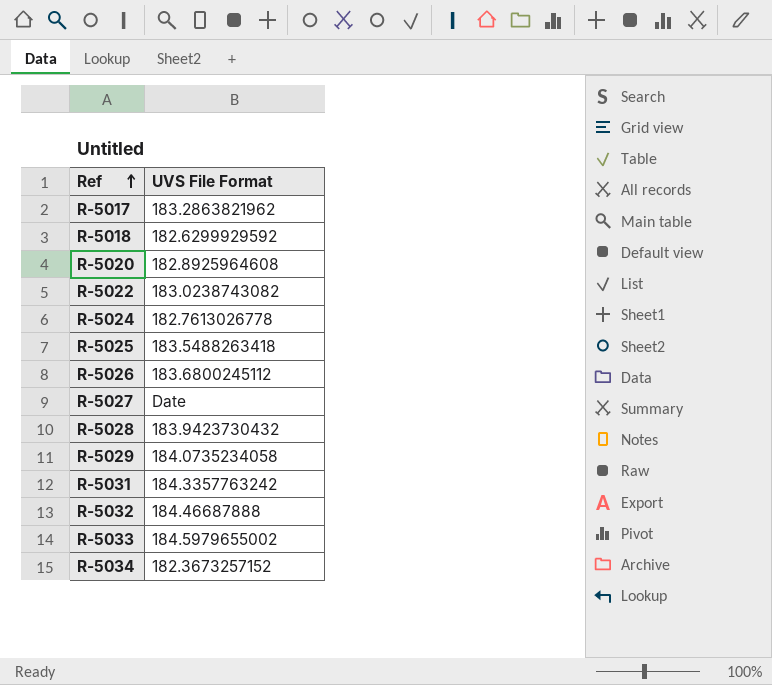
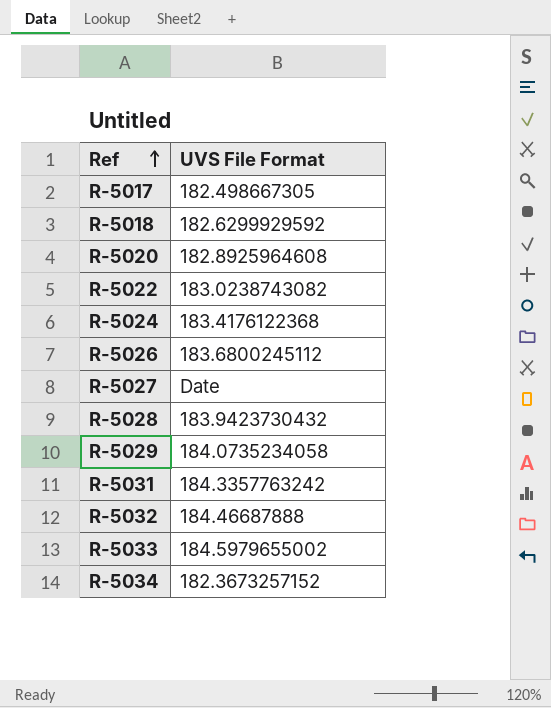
row R-5025: 183.5488263418 -> none
R-5017 | UVS File Format: 183.2863821962 -> 182.498667305
R-5024 | UVS File Format: 182.7613026778 -> 183.4176122368

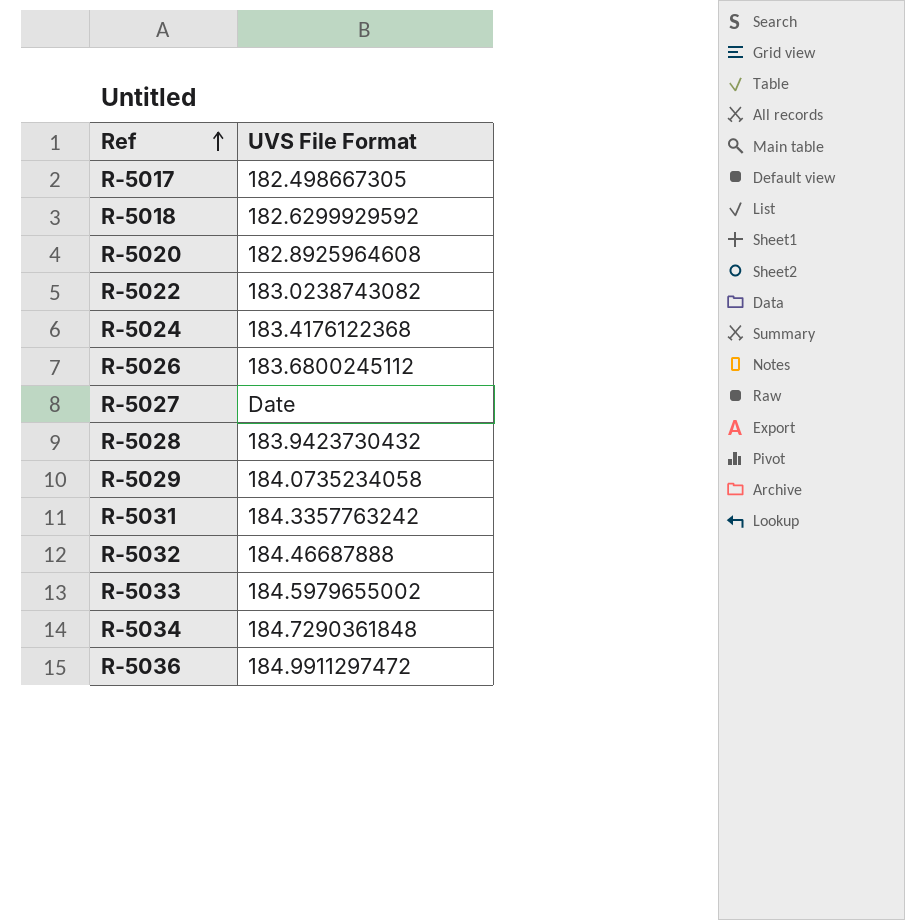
R-5034 | UVS File Format: 182.3673257152 -> 184.7290361848
row R-5036: none -> 184.9911297472

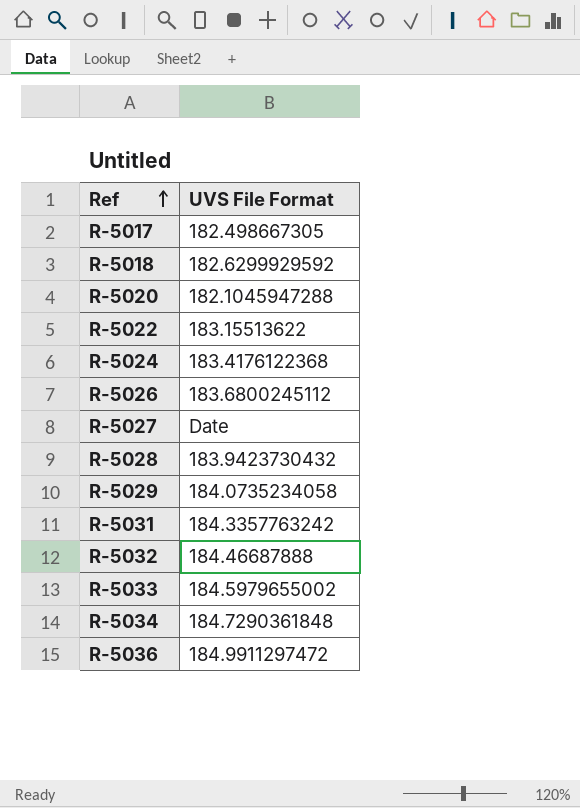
R-5020 | UVS File Format: 182.8925964608 -> 182.1045947288
R-5022 | UVS File Format: 183.0238743082 -> 183.15513622

